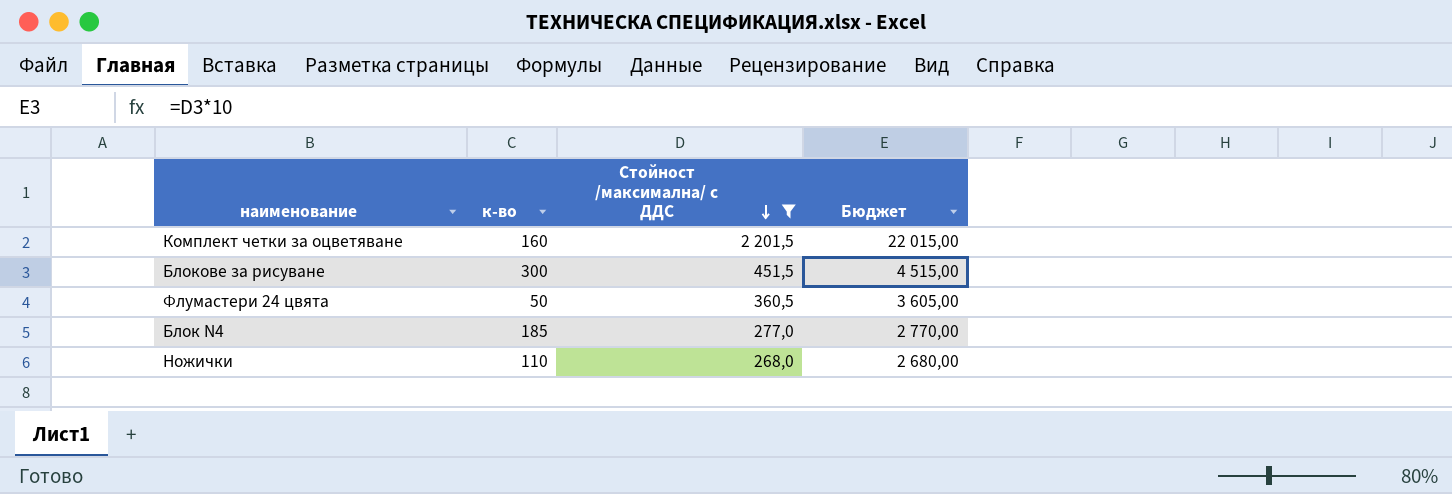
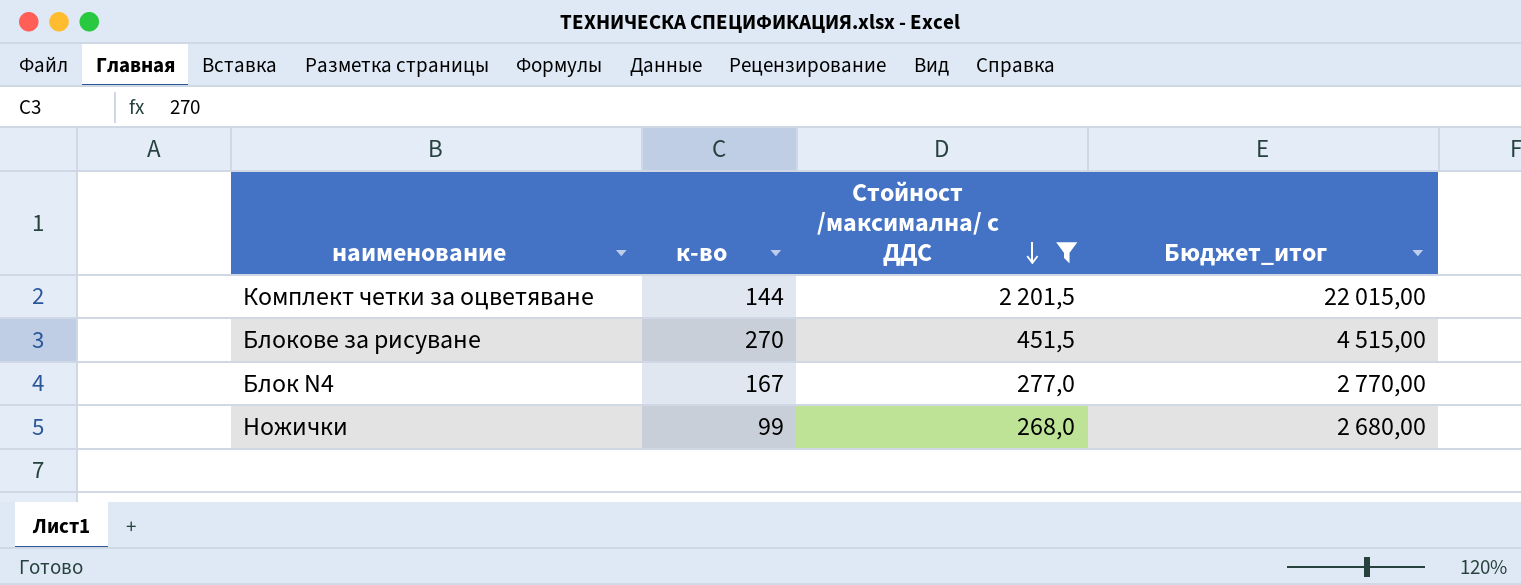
column name: Бюджет -> Бюджет_итог
row Флумастери 24 цвята: 50 | 360,5 | 3 605,00 -> none
Комплект четки за оцветяване | к-во: 160 -> 144
Блокове за рисуване | к-во: 300 -> 270
Блок N4 | к-во: 185 -> 167
Ножички | к-во: 110 -> 99

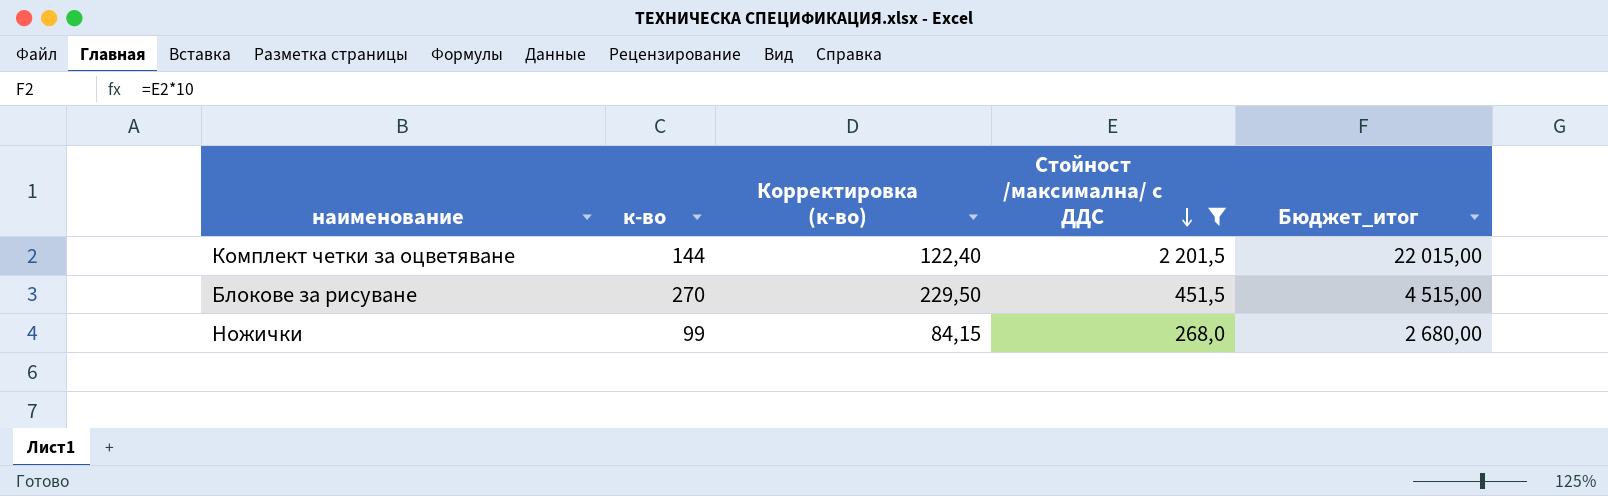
column Корректировка (к-во) | formula: none -> [к-во] * 0,85
row Блок N4: 167 | 277,0 | 2 770,00 -> none

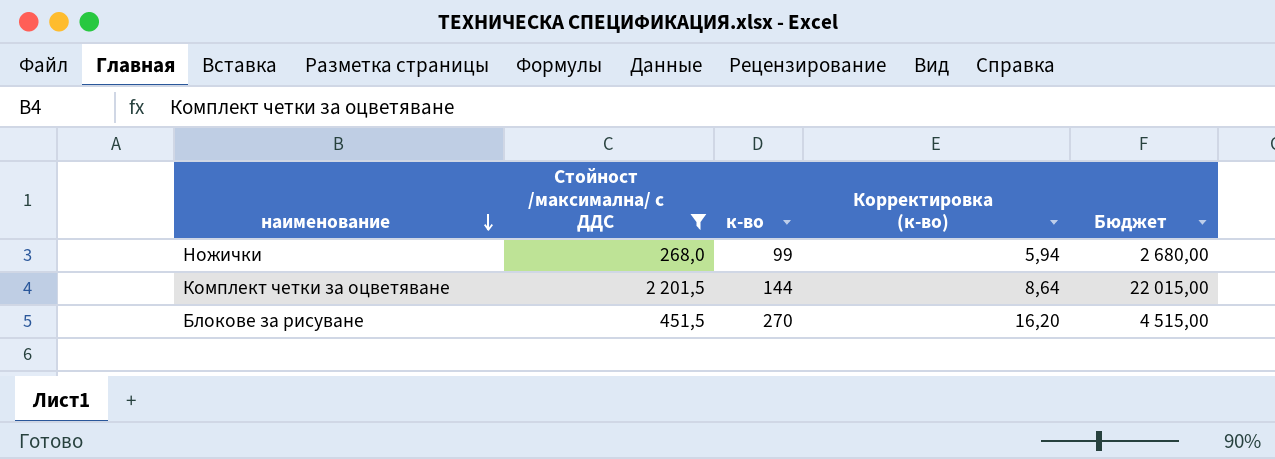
row order: Стойност /максимална/ с ДДС descending -> наименование descending
column Стойност /максимална/ с ДДС | position: 4 -> 2
column Корректировка (к-во) | formula: [к-во] * 0,85 -> [к-во] * 0,06
column name: Бюджет_итог -> Бюджет

